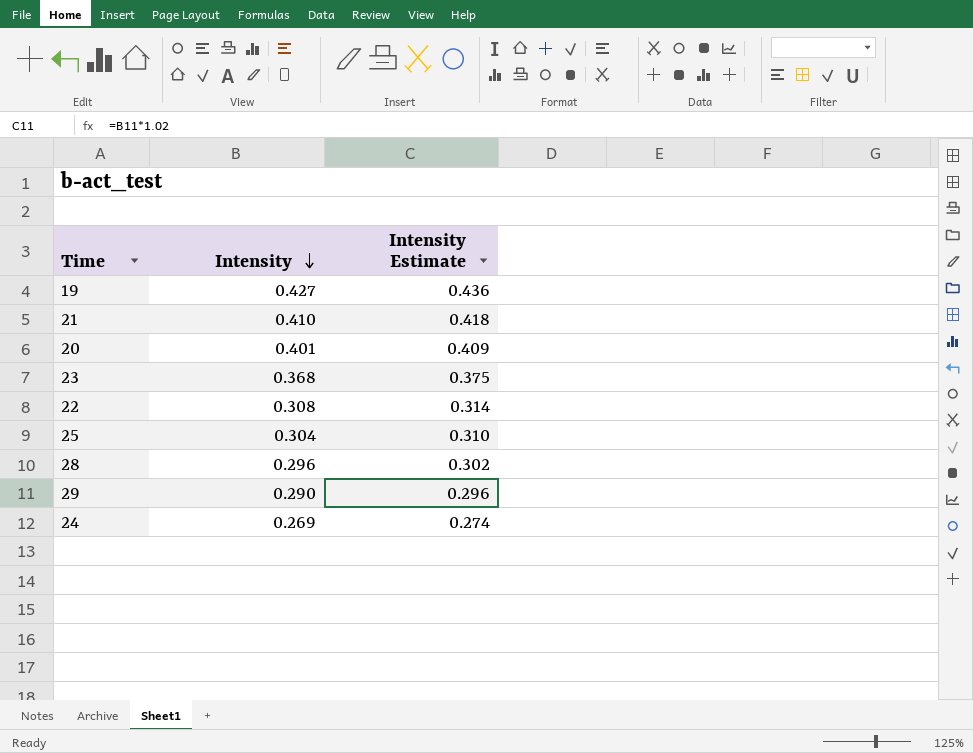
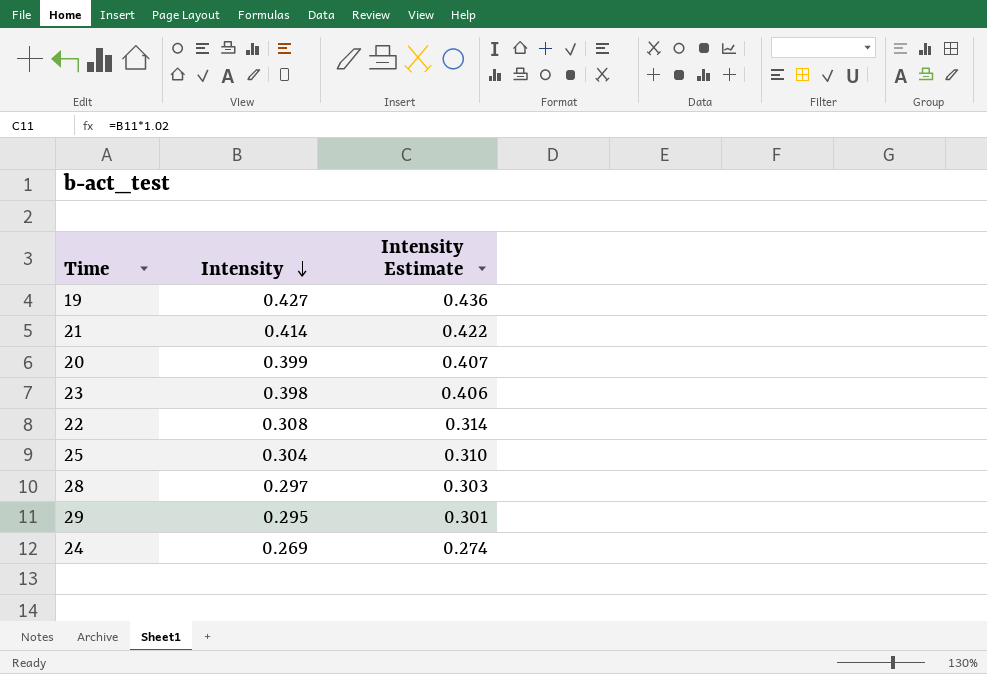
21 | Intensity: 0.410 -> 0.414
21 | Intensity Estimate: 0.418 -> 0.422
20 | Intensity: 0.401 -> 0.399
20 | Intensity Estimate: 0.409 -> 0.407
23 | Intensity: 0.368 -> 0.398
23 | Intensity Estimate: 0.375 -> 0.406
28 | Intensity: 0.296 -> 0.297
28 | Intensity Estimate: 0.302 -> 0.303
29 | Intensity: 0.290 -> 0.295
29 | Intensity Estimate: 0.296 -> 0.301

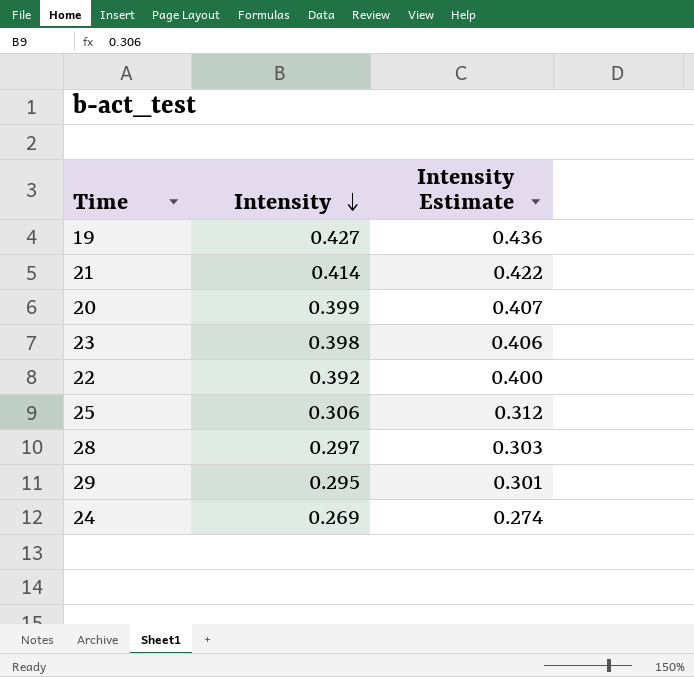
22 | Intensity: 0.308 -> 0.392
22 | Intensity Estimate: 0.314 -> 0.400
25 | Intensity: 0.304 -> 0.306
25 | Intensity Estimate: 0.310 -> 0.312

